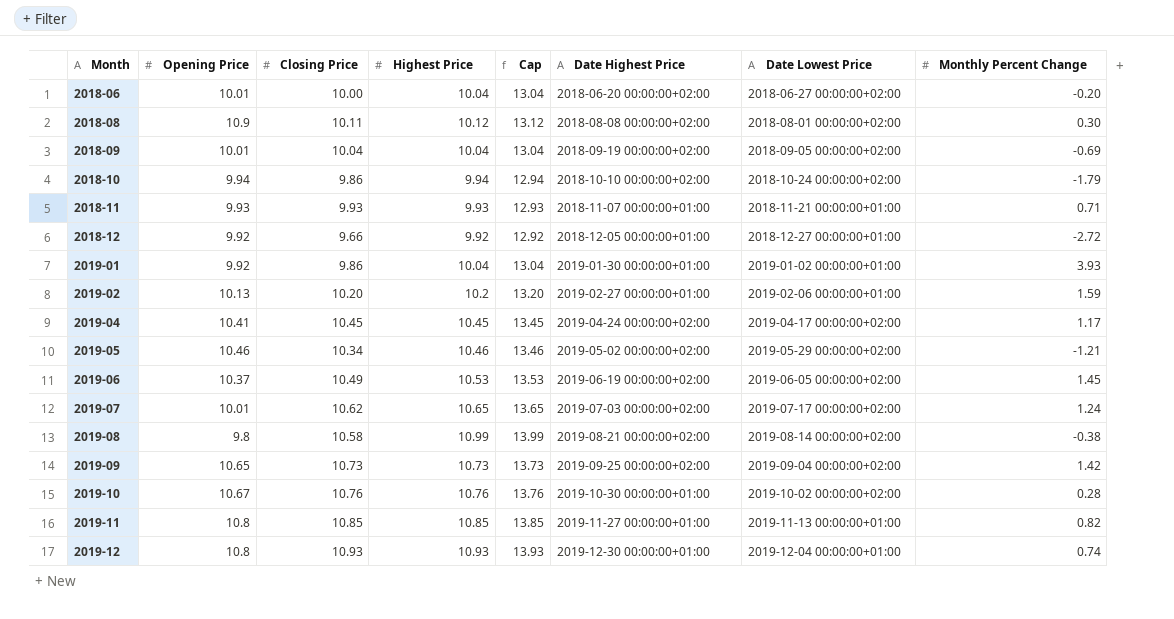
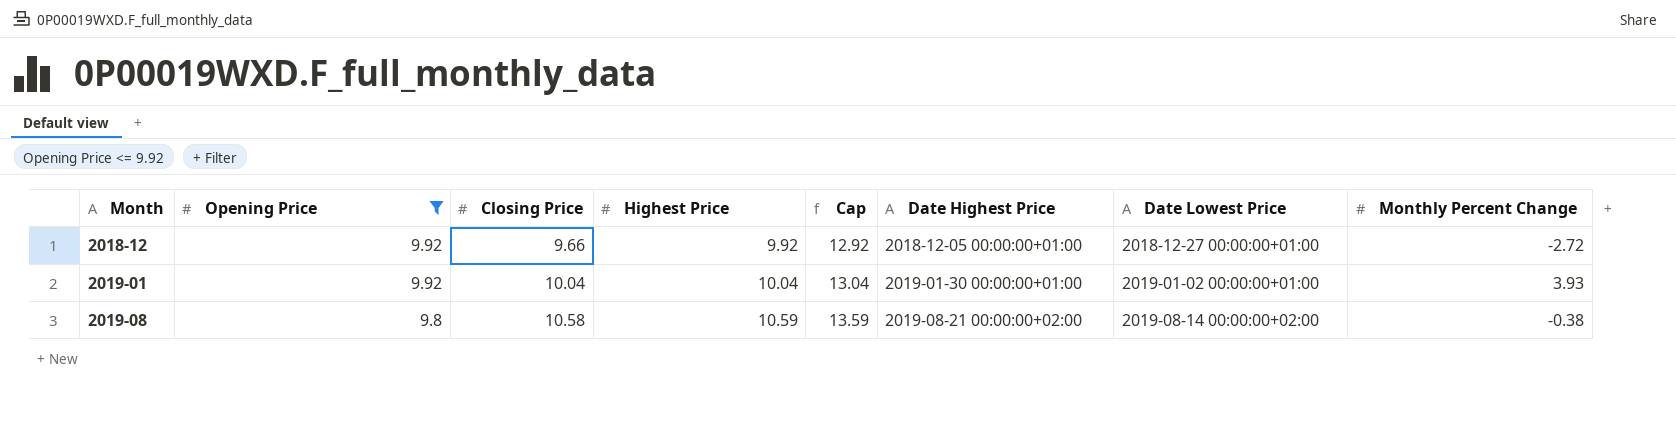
filter: none -> Opening Price <= 9.92
2019-01 | Closing Price: 9.86 -> 10.04
2019-08 | Highest Price: 10.99 -> 10.59
2019-08 | Cap: 13.99 -> 13.59

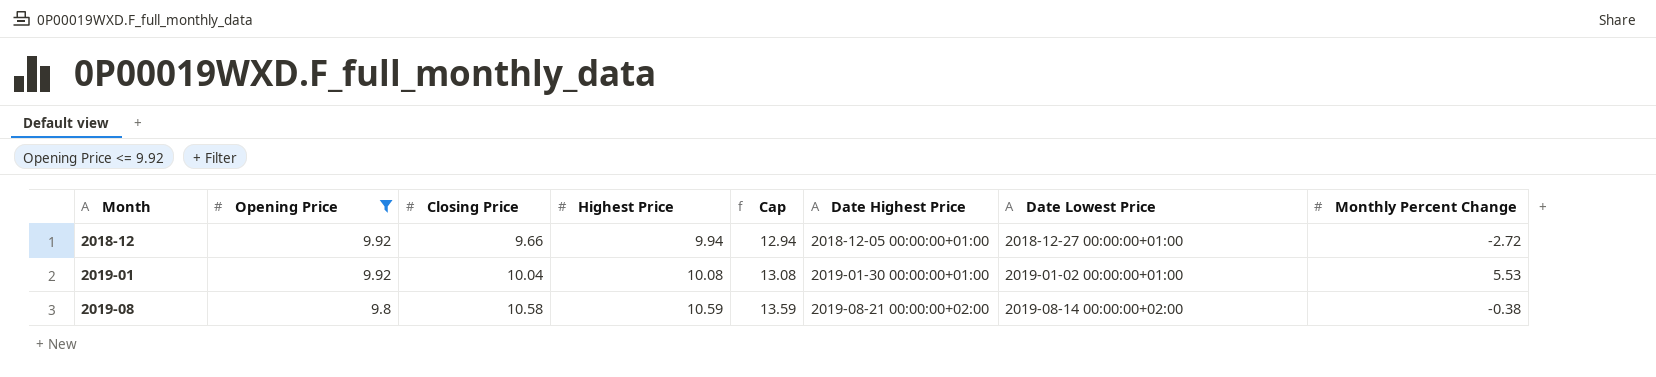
2018-12 | Highest Price: 9.92 -> 9.94
2018-12 | Cap: 12.92 -> 12.94
2019-01 | Highest Price: 10.04 -> 10.08
2019-01 | Cap: 13.04 -> 13.08
2019-01 | Monthly Percent Change: 3.93 -> 5.53

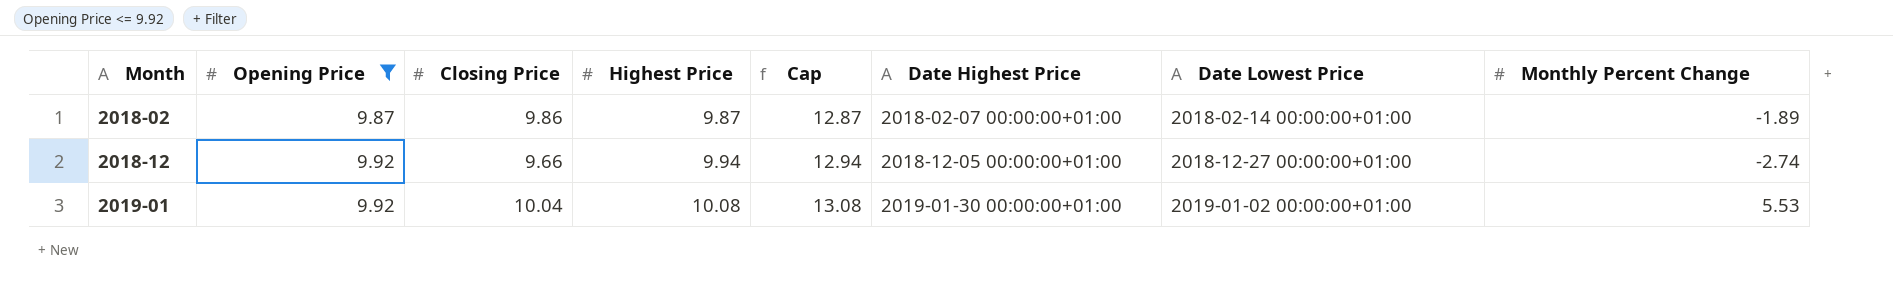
row 2019-08: 9.8 | 10.58 | 10.59 | 13.59 | 2019-08-21 00:00:00+02:00 | 2019-08-14 00:00:00+02:00 | -0.38 -> none
row 2018-02: none -> 9.87 | 9.86 | 9.87 | 12.87 | 2018-02-07 00:00:00+01:00 | 2018-02-14 00:00:00+01:00 | -1.89
2018-12 | Monthly Percent Change: -2.72 -> -2.74

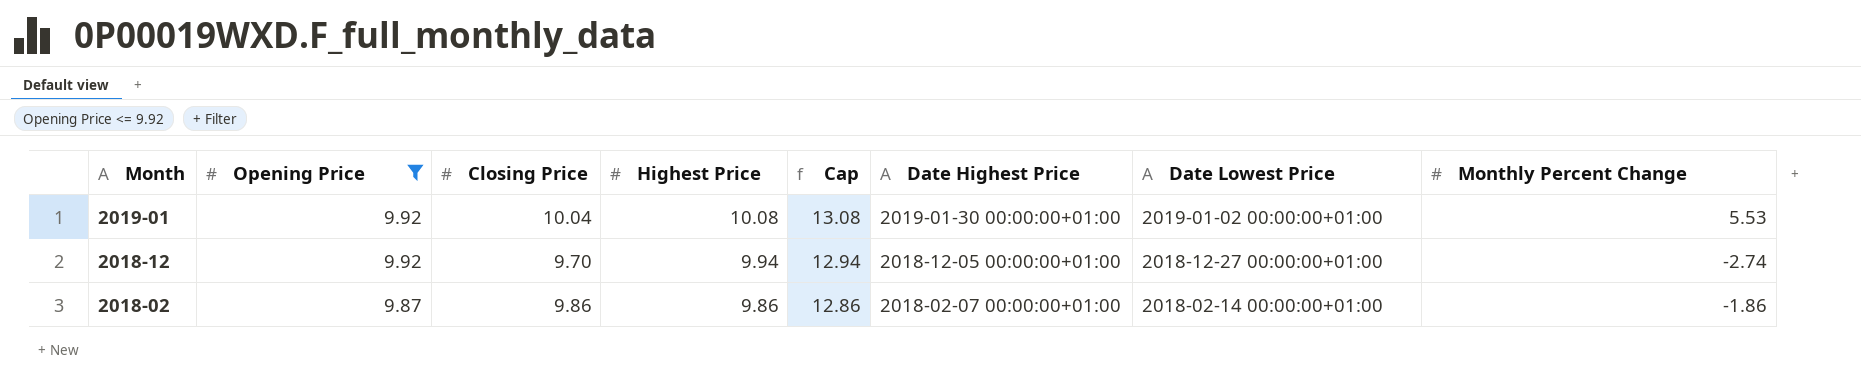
row order: Month ascending -> Month descending
2018-12 | Closing Price: 9.66 -> 9.70
2018-02 | Highest Price: 9.87 -> 9.86
2018-02 | Cap: 12.87 -> 12.86
2018-02 | Monthly Percent Change: -1.89 -> -1.86

